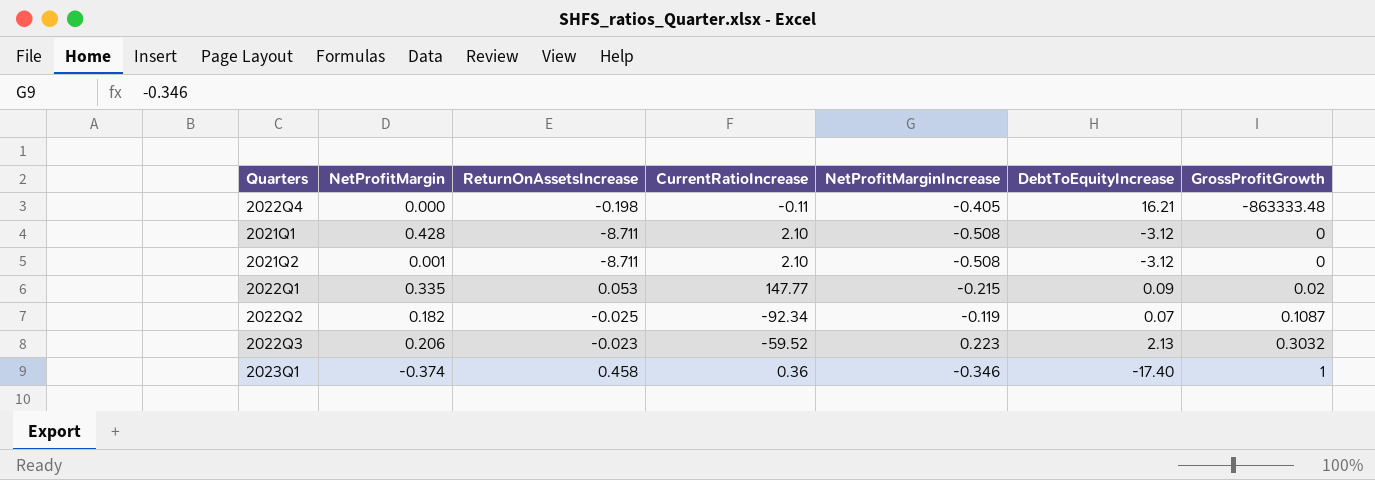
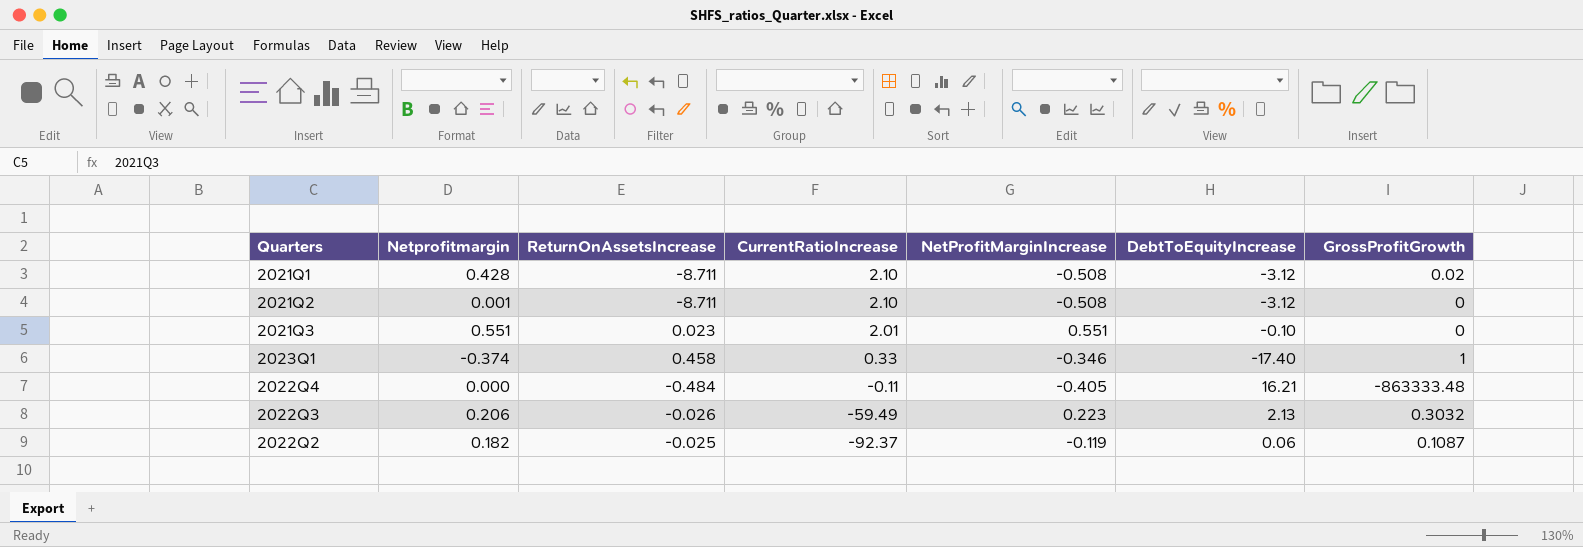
row order: GrossProfitGrowth ascending -> CurrentRatioIncrease descending
column name: NetProfitMargin -> Netprofitmargin
row 2022Q1: 0.335 | 0.053 | 147.77 | -0.215 | 0.09 | 0.02 -> none
2021Q1 | GrossProfitGrowth: 0 -> 0.02
row 2021Q3: none -> 0.551 | 0.023 | 2.01 | 0.551 | -0.10 | 0
2023Q1 | CurrentRatioIncrease: 0.36 -> 0.33
2022Q4 | ReturnOnAssetsIncrease: -0.198 -> -0.484
2022Q3 | ReturnOnAssetsIncrease: -0.023 -> -0.026
2022Q3 | CurrentRatioIncrease: -59.52 -> -59.49
2022Q2 | CurrentRatioIncrease: -92.34 -> -92.37
2022Q2 | DebtToEquityIncrease: 0.07 -> 0.06

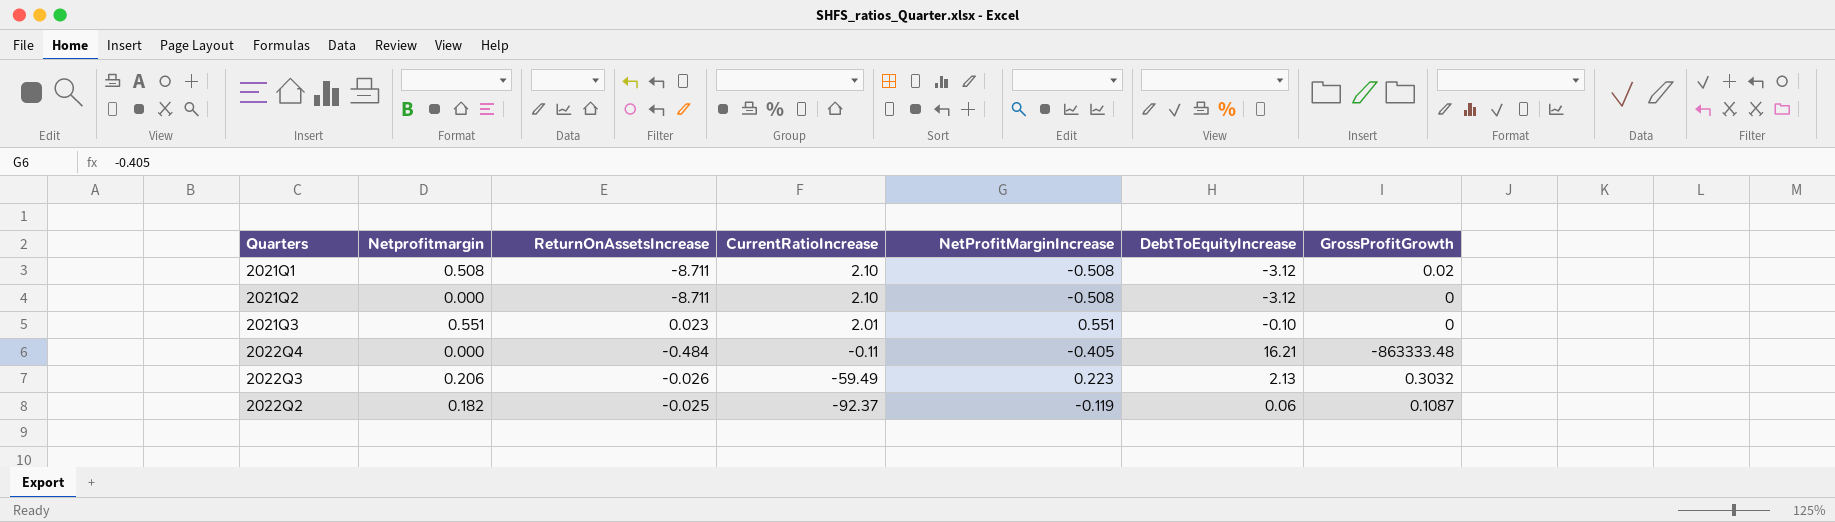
row 2023Q1: -0.374 | 0.458 | 0.33 | -0.346 | -17.40 | 1 -> none
2021Q1 | Netprofitmargin: 0.428 -> 0.508
2021Q2 | Netprofitmargin: 0.001 -> 0.000

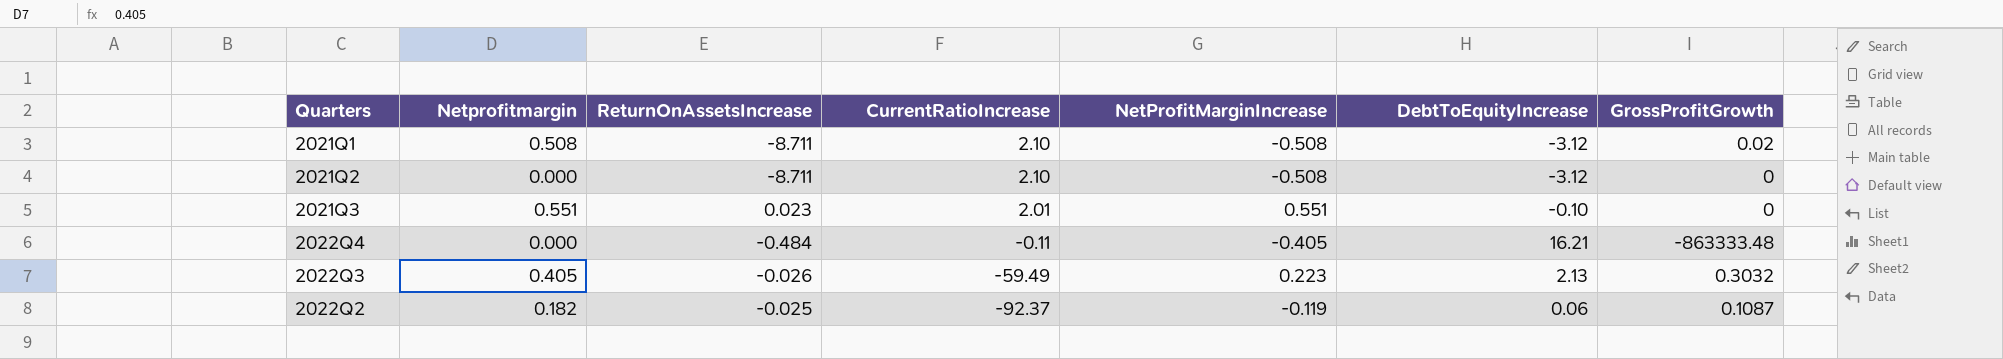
2022Q3 | Netprofitmargin: 0.206 -> 0.405

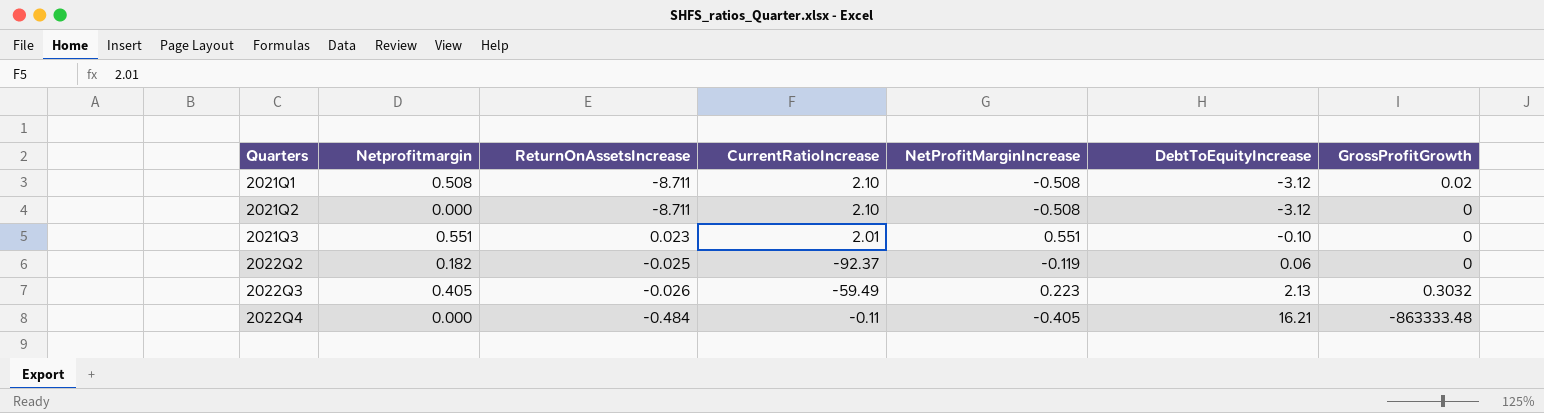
row order: CurrentRatioIncrease descending -> Quarters ascending
2022Q2 | GrossProfitGrowth: 0.1087 -> 0

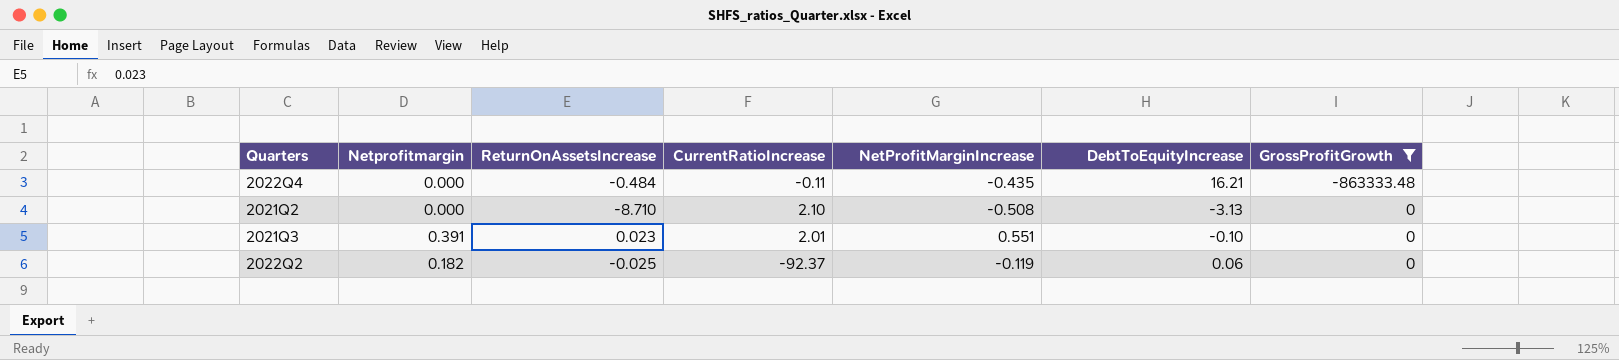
filter: none -> GrossProfitGrowth <= 0
row order: Quarters ascending -> GrossProfitGrowth ascending
2022Q4 | NetProfitMarginIncrease: -0.405 -> -0.435
2021Q2 | ReturnOnAssetsIncrease: -8.711 -> -8.710
2021Q2 | DebtToEquityIncrease: -3.12 -> -3.13
2021Q3 | Netprofitmargin: 0.551 -> 0.391

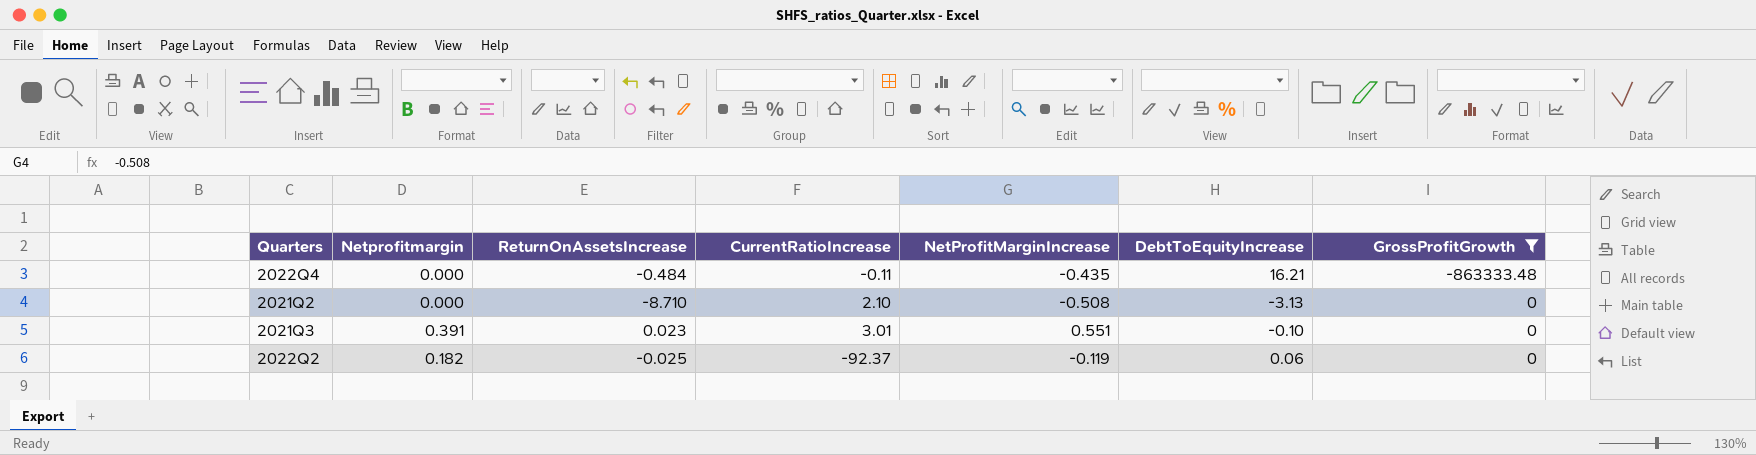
2021Q3 | CurrentRatioIncrease: 2.01 -> 3.01

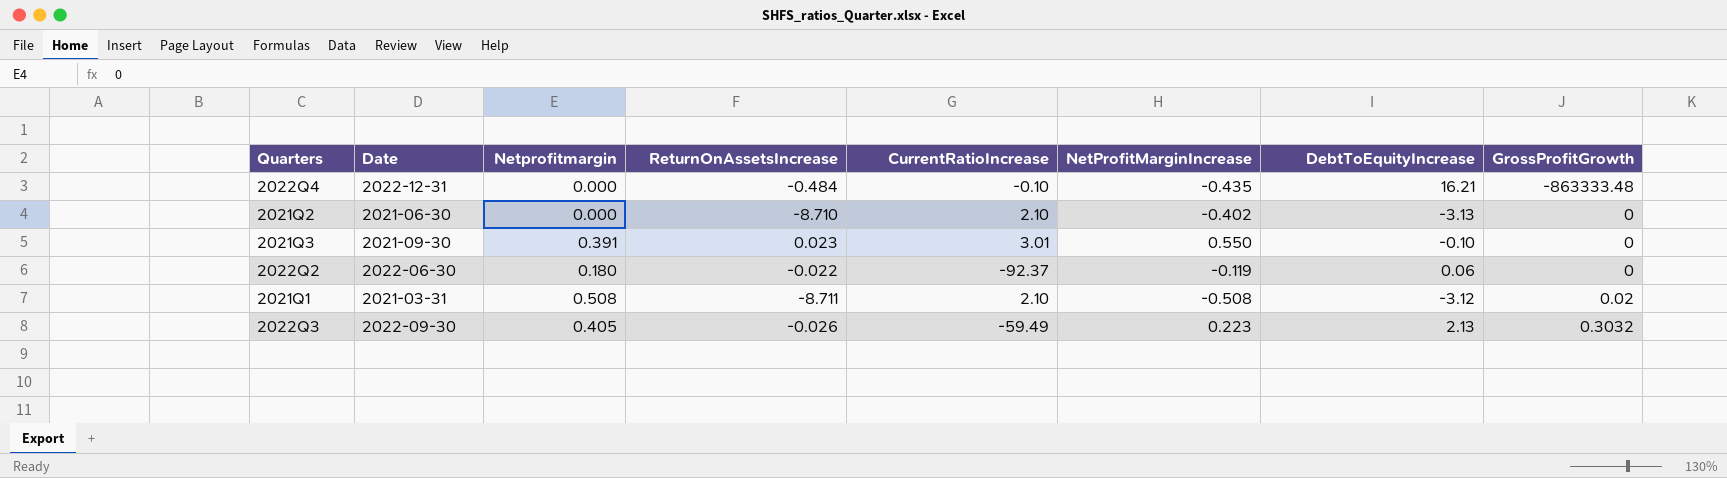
filter: GrossProfitGrowth <= 0 -> none
column Date | position: none -> 2
2022Q4 | CurrentRatioIncrease: -0.11 -> -0.10
2021Q2 | NetProfitMarginIncrease: -0.508 -> -0.402
2021Q3 | NetProfitMarginIncrease: 0.551 -> 0.550
2022Q2 | Netprofitmargin: 0.182 -> 0.180
2022Q2 | ReturnOnAssetsIncrease: -0.025 -> -0.022

